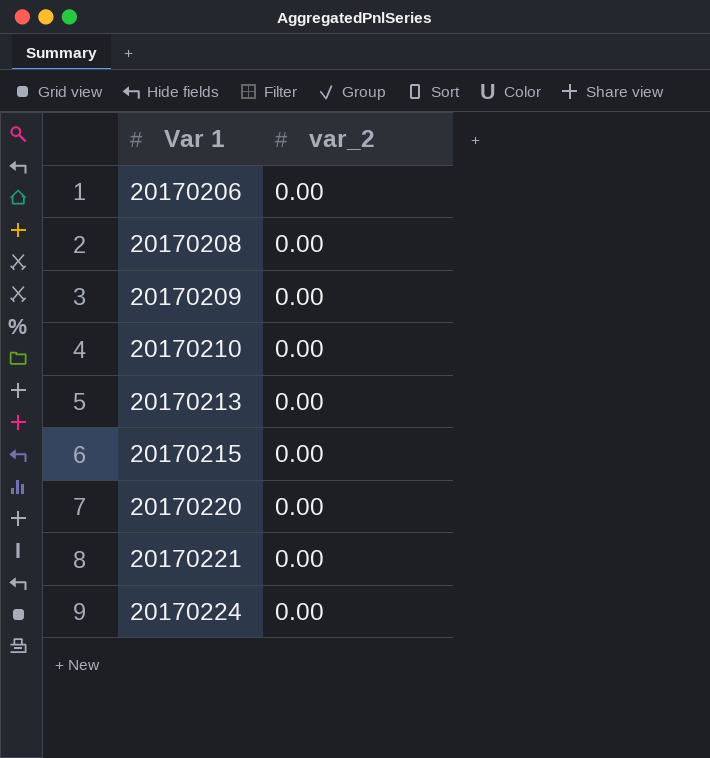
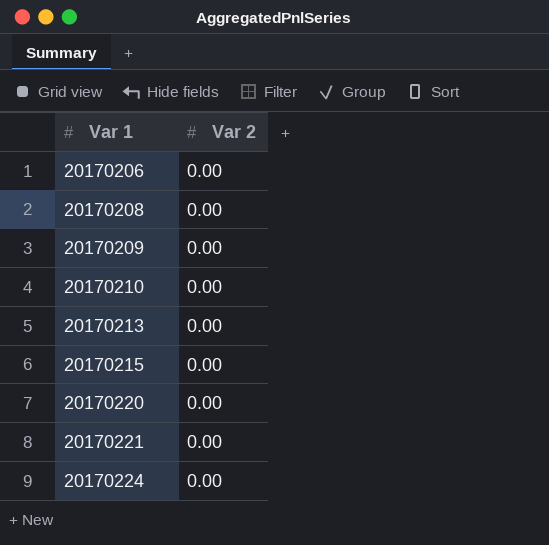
column name: var_2 -> Var 2

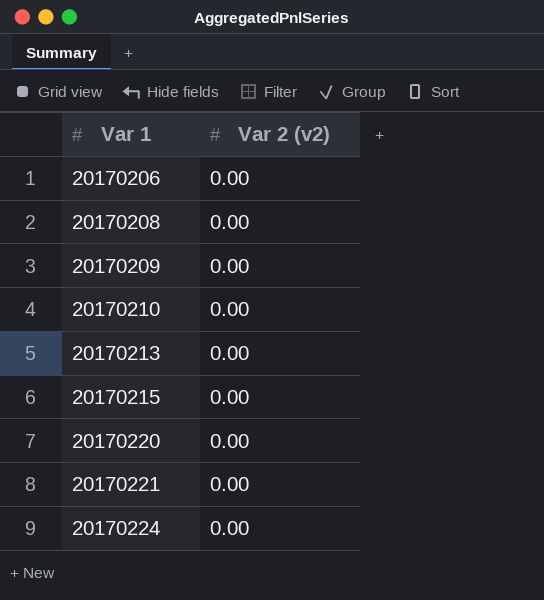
column name: Var 2 -> Var 2 (v2)

